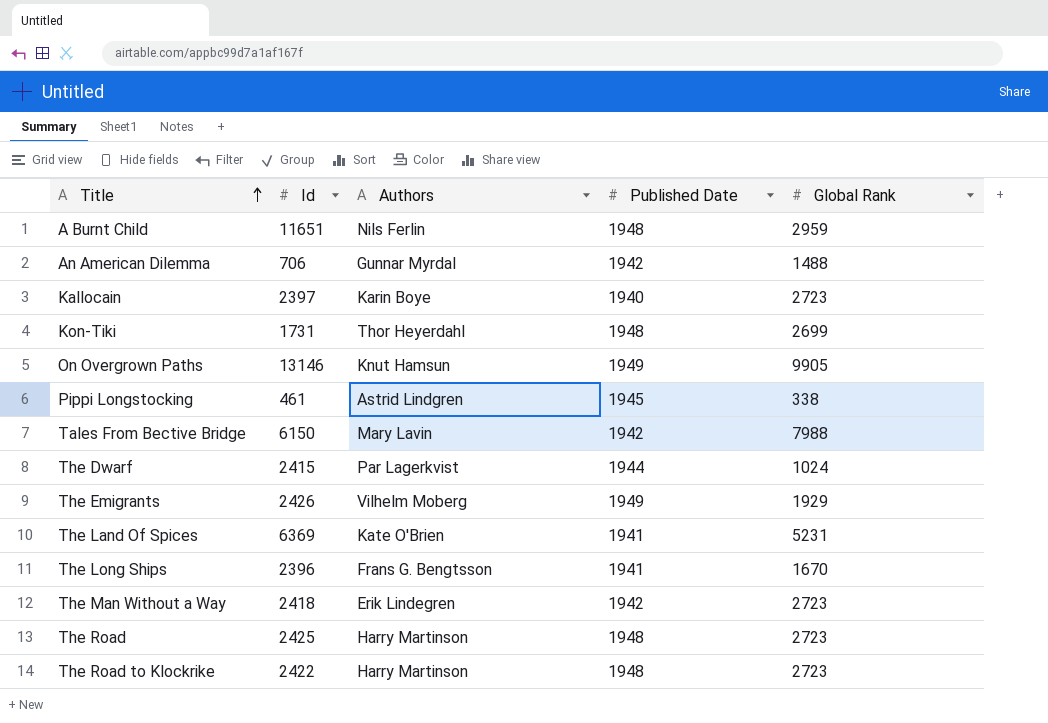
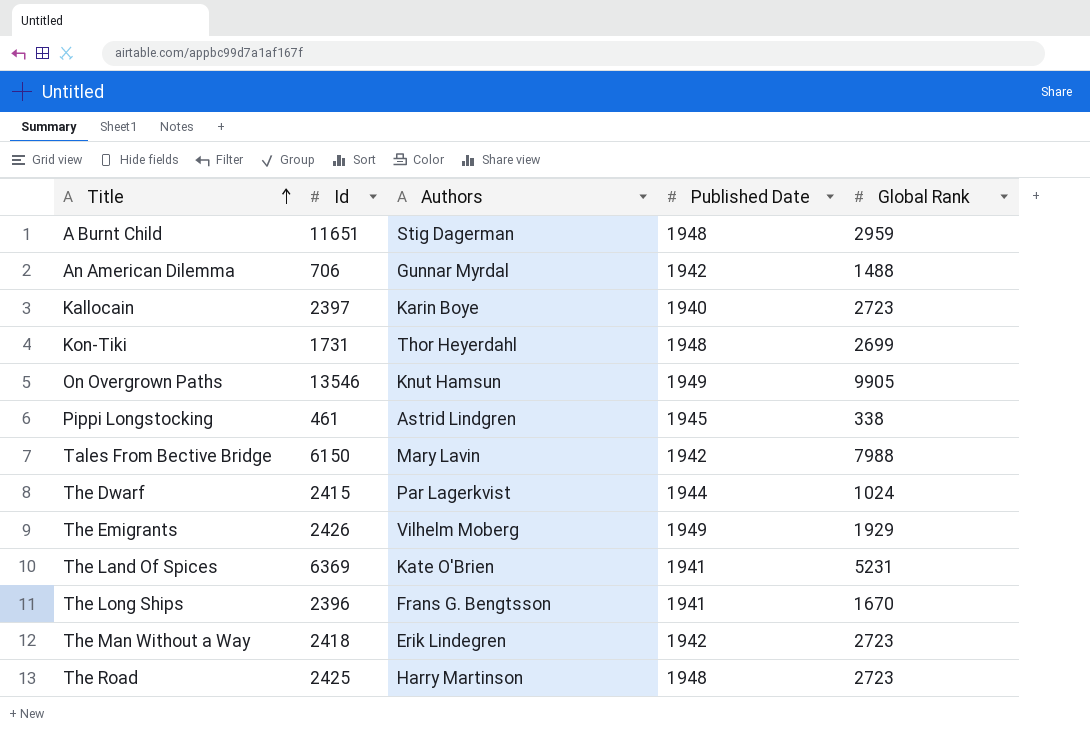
row The Road to Klockrike: 2422 | Harry Martinson | 1948 | 2723 -> none
A Burnt Child | Authors: Nils Ferlin -> Stig Dagerman
On Overgrown Paths | Id: 13146 -> 13546

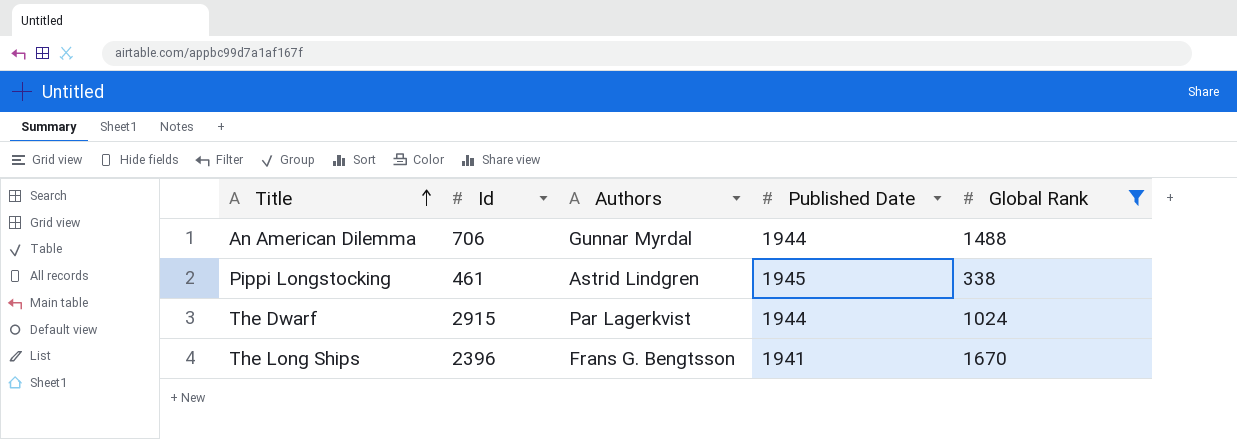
filter: none -> Global Rank <= 1670
An American Dilemma | Published Date: 1942 -> 1944
The Dwarf | Id: 2415 -> 2915

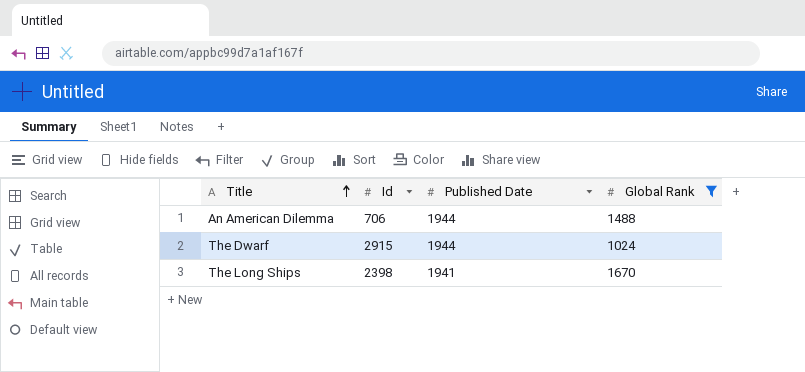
column Authors | position: 3 -> none
row Pippi Longstocking: 461 | Astrid Lindgren | 1945 | 338 -> none
The Long Ships | Id: 2396 -> 2398

